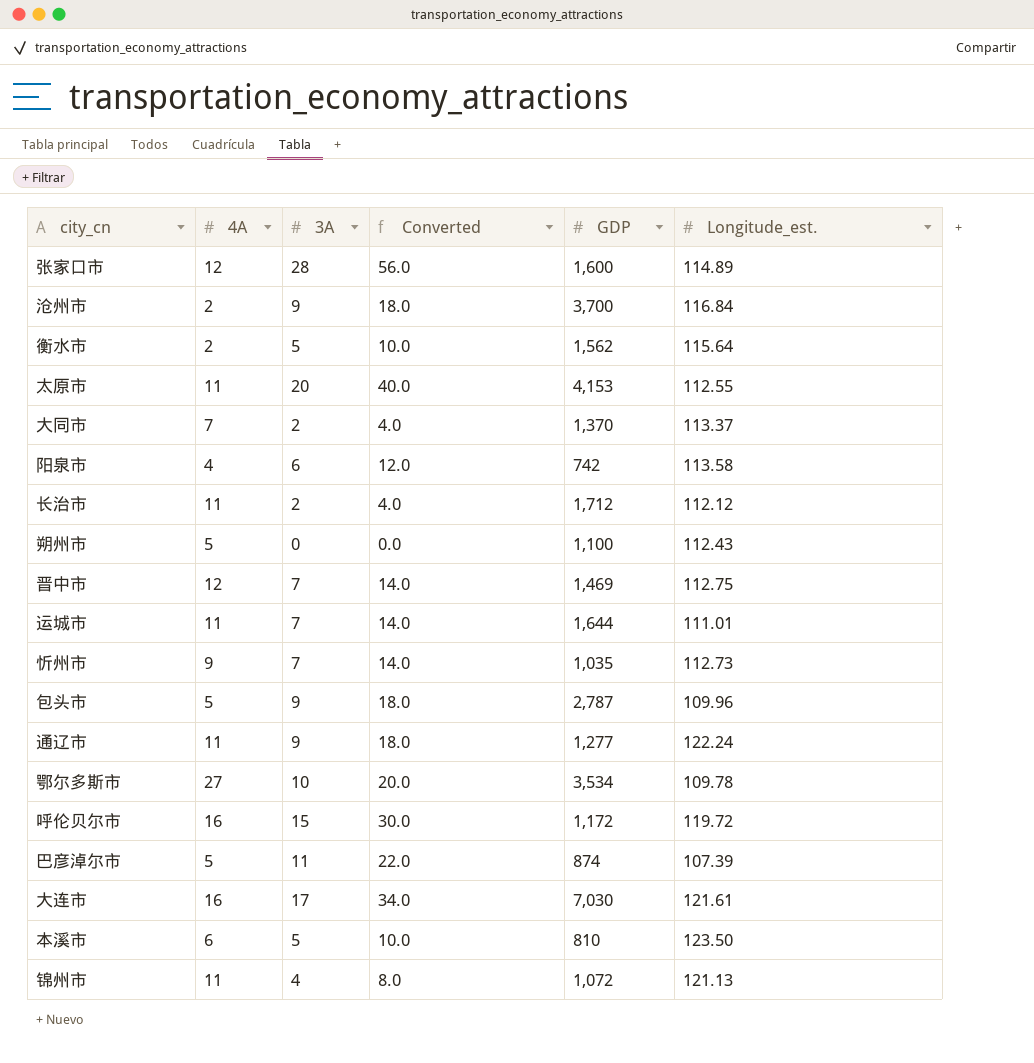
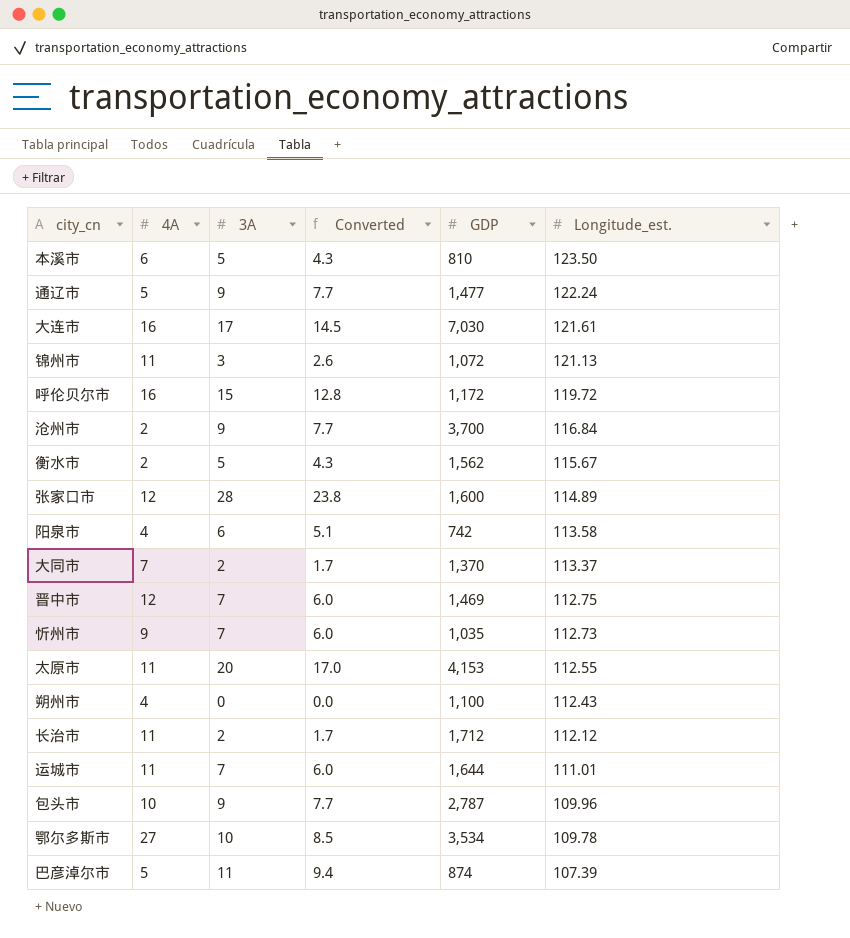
row order: none -> Longitude_est. descending
column Converted | formula: [3A] * 2 -> [3A] * 0.85
通辽市 | 4A: 11 -> 5
通辽市 | GDP: 1,277 -> 1,477
锦州市 | 3A: 4 -> 3
衡水市 | Longitude_est.: 115.64 -> 115.67
朔州市 | 4A: 5 -> 4
包头市 | 4A: 5 -> 10

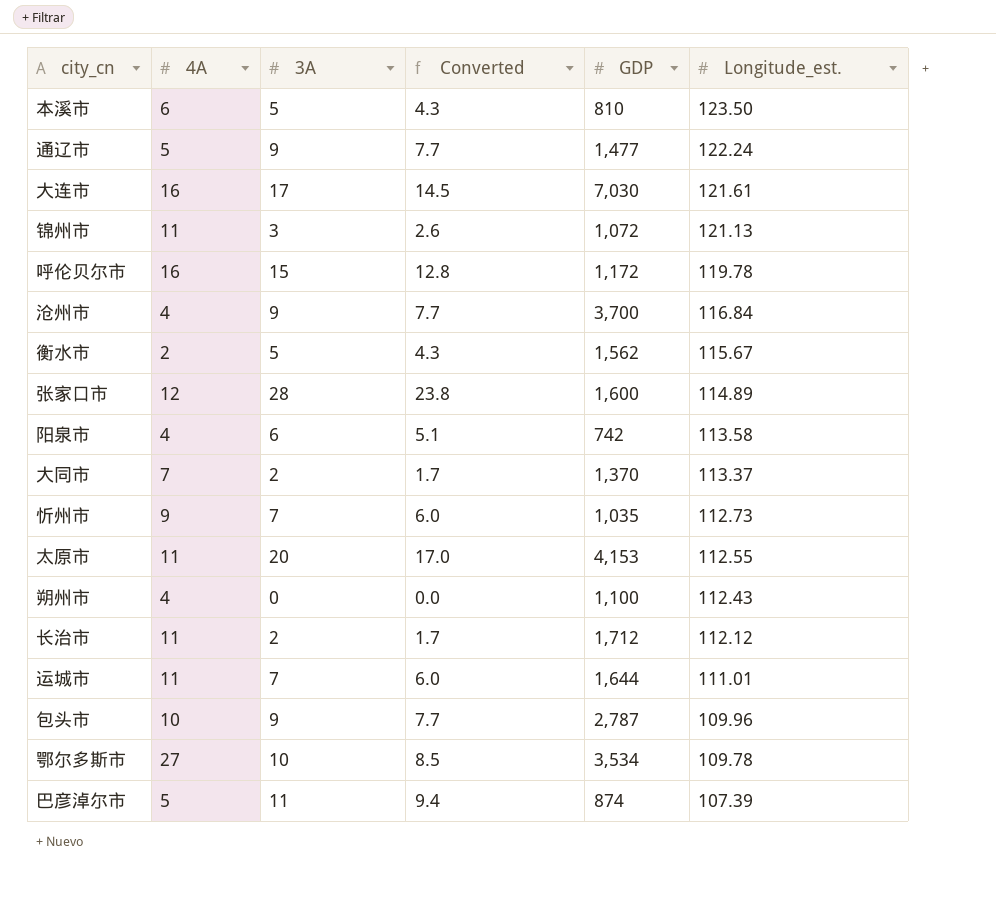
row 晋中市: 12 | 7 | 6.0 | 1,469 | 112.75 -> none
呼伦贝尔市 | Longitude_est.: 119.72 -> 119.78
沧州市 | 4A: 2 -> 4

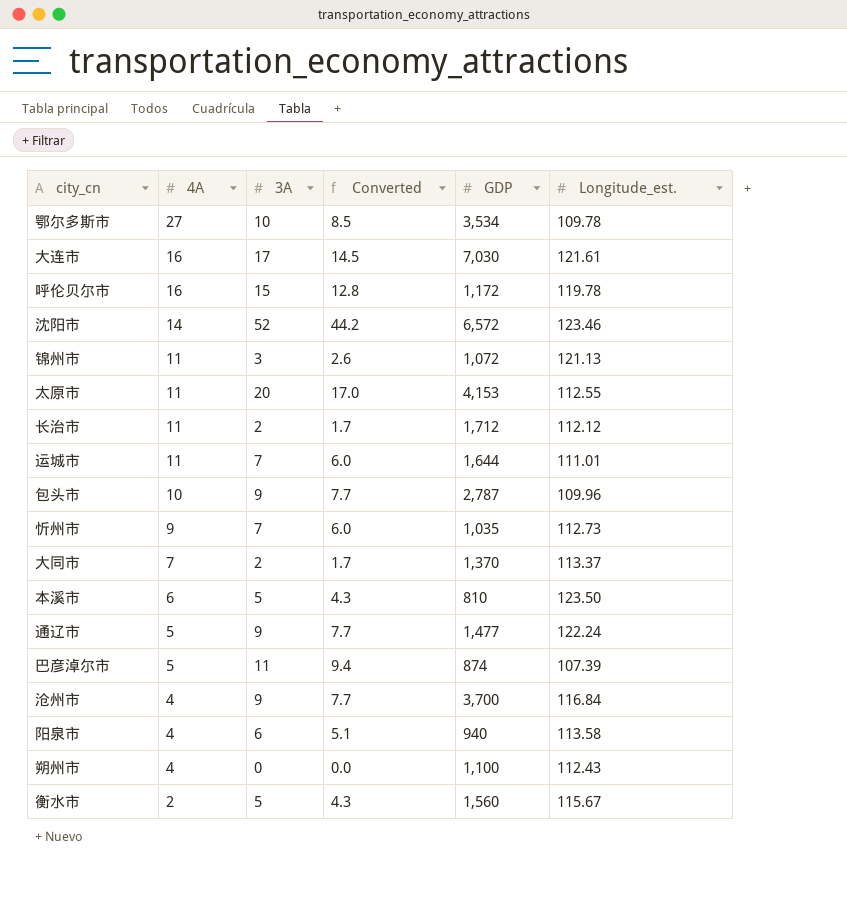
row order: Longitude_est. descending -> 4A descending
row 张家口市: 12 | 28 | 23.8 | 1,600 | 114.89 -> none
row 沈阳市: none -> 14 | 52 | 44.2 | 6,572 | 123.46
阳泉市 | GDP: 742 -> 940
衡水市 | GDP: 1,562 -> 1,560

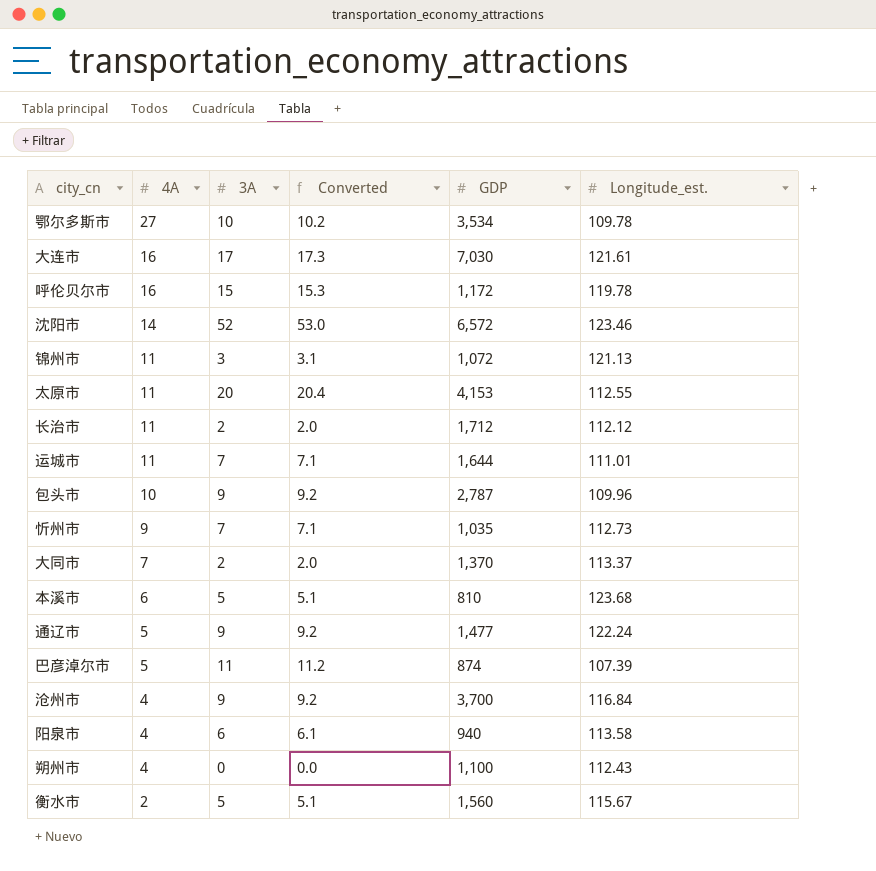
column Converted | formula: [3A] * 0.85 -> [3A] * 1.02
本溪市 | Longitude_est.: 123.50 -> 123.68

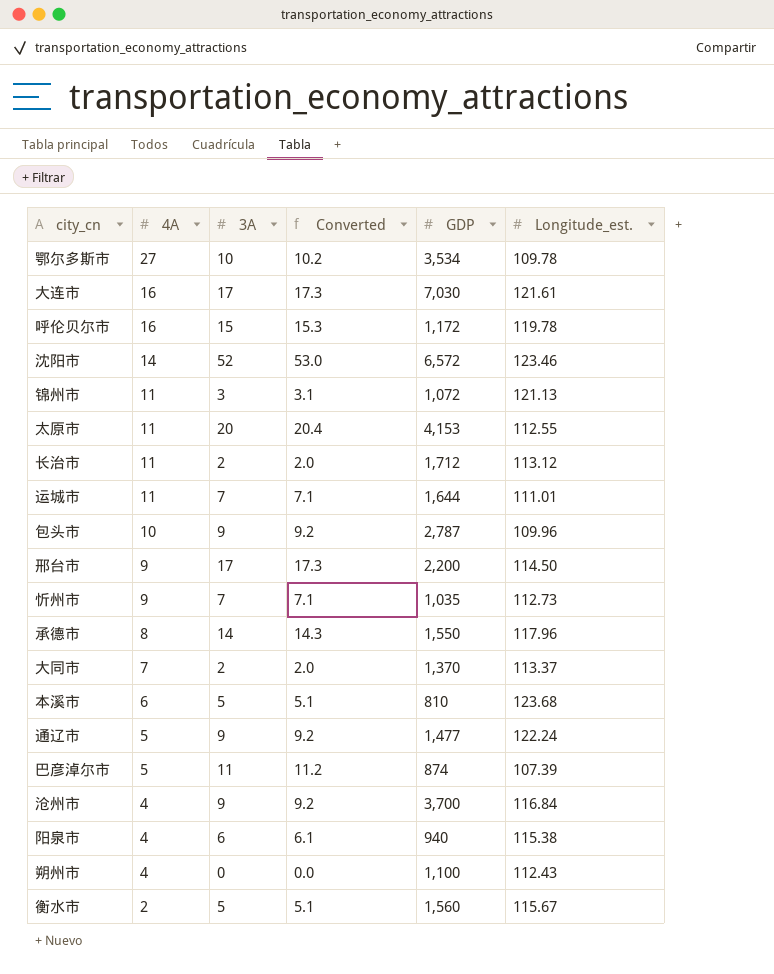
长治市 | Longitude_est.: 112.12 -> 113.12
row 邢台市: none -> 9 | 17 | 17.3 | 2,200 | 114.50
row 承德市: none -> 8 | 14 | 14.3 | 1,550 | 117.96
阳泉市 | Longitude_est.: 113.58 -> 115.38

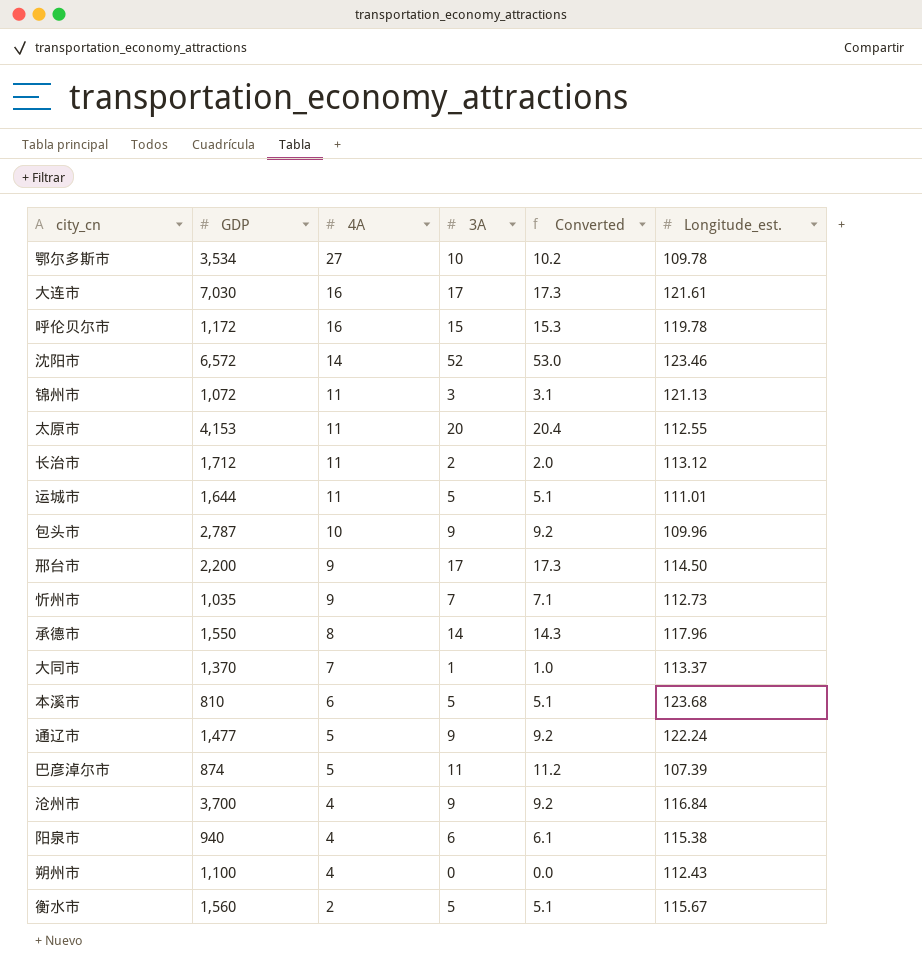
column GDP | position: 5 -> 2
运城市 | 3A: 7 -> 5
运城市 | Converted: 7.1 -> 5.1
大同市 | 3A: 2 -> 1
大同市 | Converted: 2.0 -> 1.0

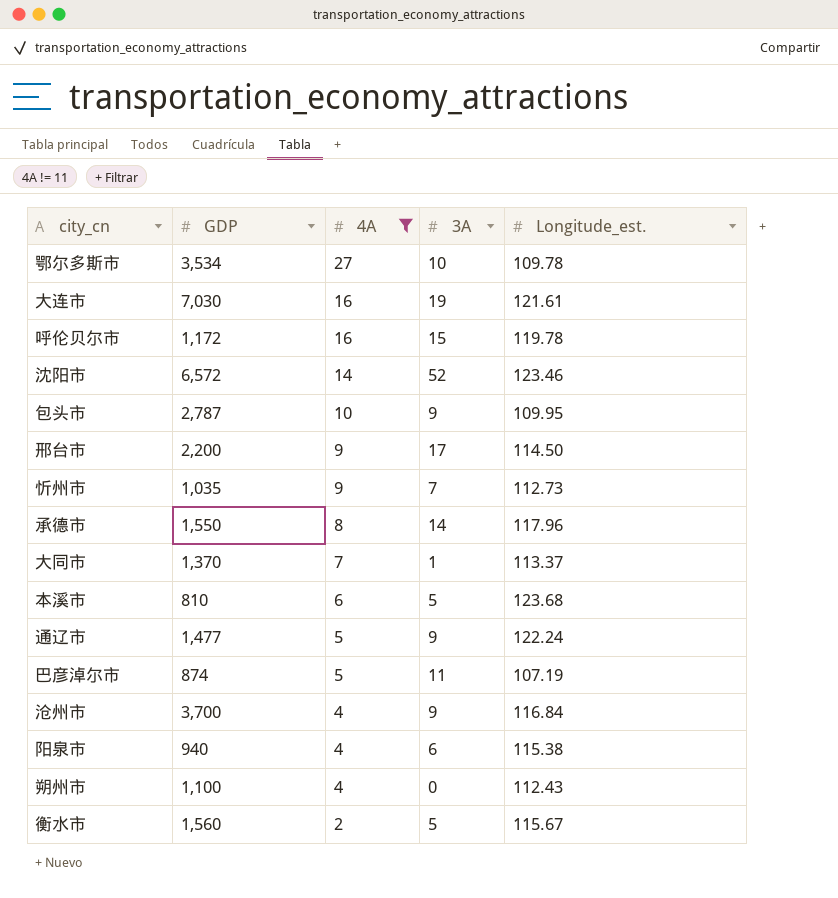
filter: none -> 4A != 11
column Converted | formula: [3A] * 1.02 -> none
大连市 | 3A: 17 -> 19
包头市 | Longitude_est.: 109.96 -> 109.95
巴彦淖尔市 | Longitude_est.: 107.39 -> 107.19

